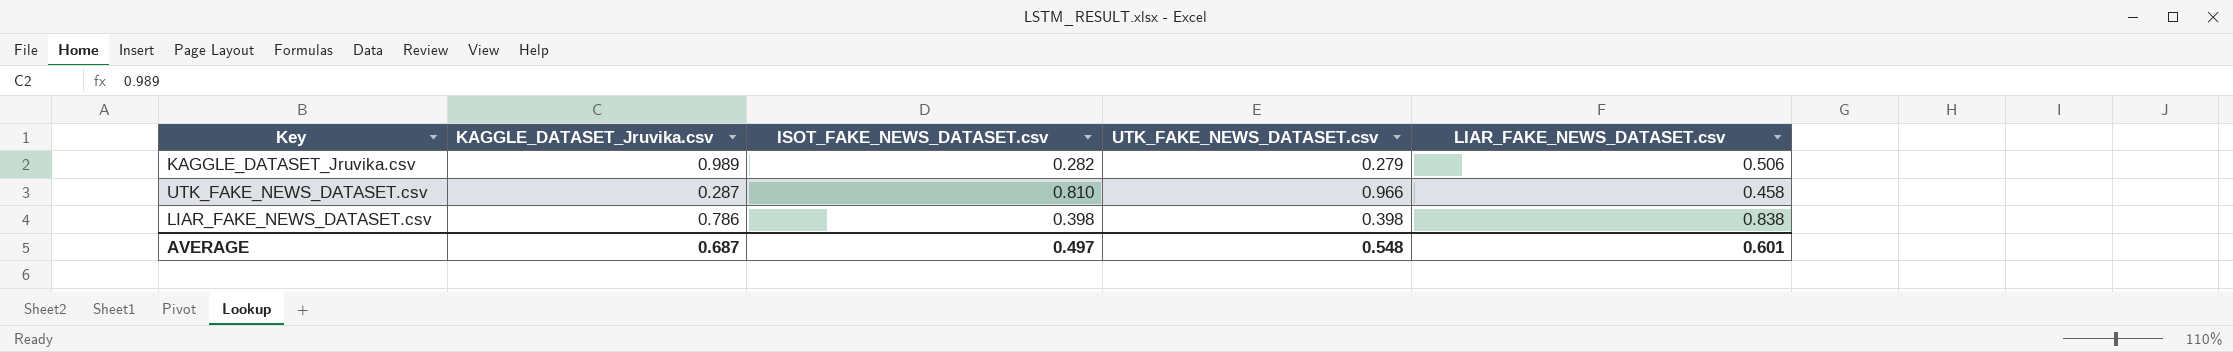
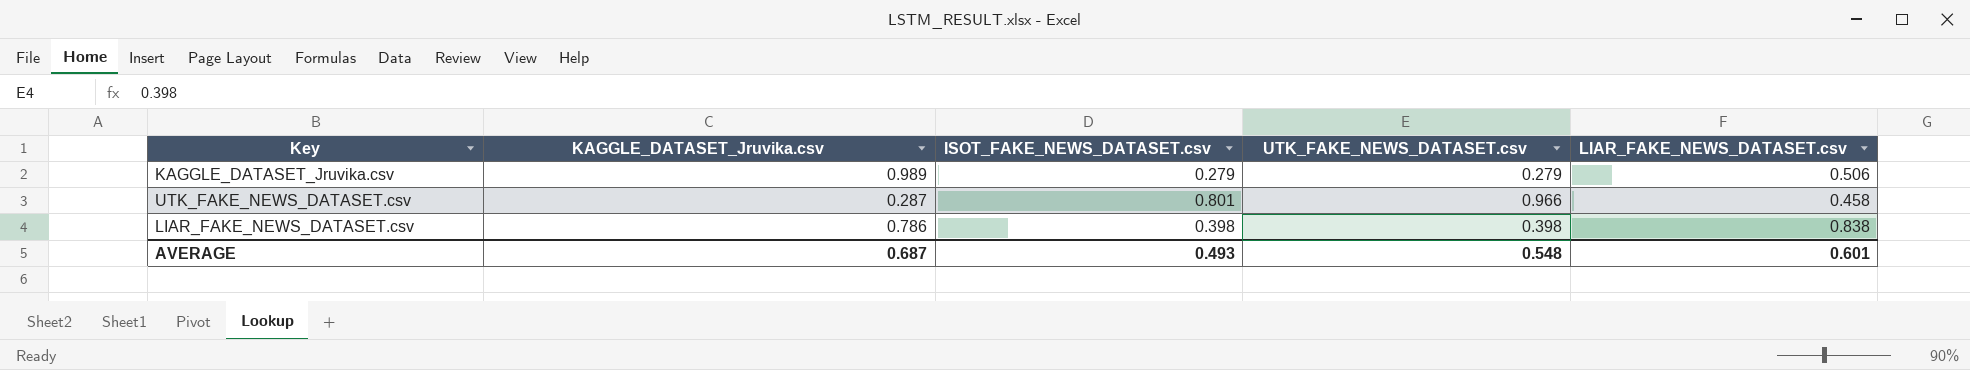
KAGGLE_DATASET_Jruvika.csv | ISOT_FAKE_NEWS_DATASET.csv: 0.282 -> 0.279
UTK_FAKE_NEWS_DATASET.csv | ISOT_FAKE_NEWS_DATASET.csv: 0.810 -> 0.801
AVERAGE | ISOT_FAKE_NEWS_DATASET.csv: 0.497 -> 0.493

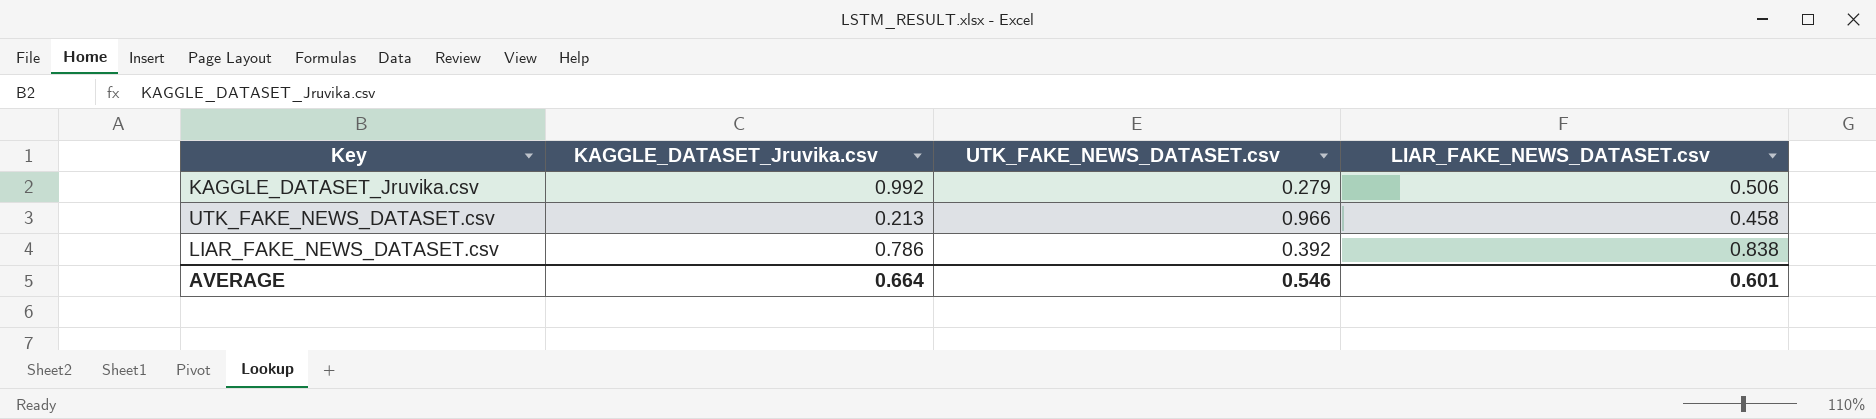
column ISOT_FAKE_NEWS_DATASET.csv | position: 3 -> none
KAGGLE_DATASET_Jruvika.csv | KAGGLE_DATASET_Jruvika.csv: 0.989 -> 0.992
UTK_FAKE_NEWS_DATASET.csv | KAGGLE_DATASET_Jruvika.csv: 0.287 -> 0.213
LIAR_FAKE_NEWS_DATASET.csv | UTK_FAKE_NEWS_DATASET.csv: 0.398 -> 0.392
AVERAGE | KAGGLE_DATASET_Jruvika.csv: 0.687 -> 0.664
AVERAGE | UTK_FAKE_NEWS_DATASET.csv: 0.548 -> 0.546

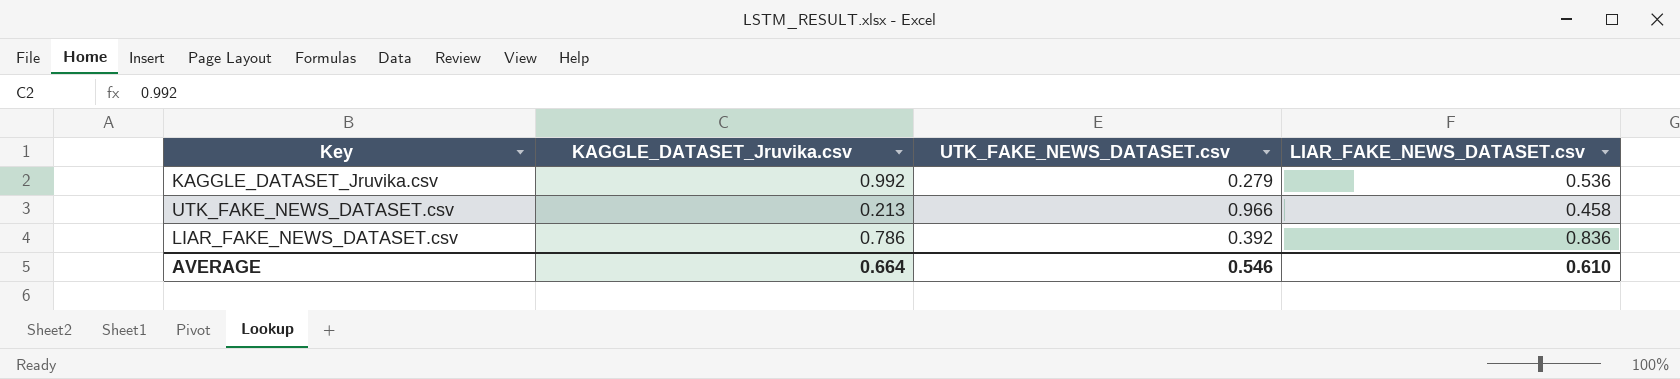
KAGGLE_DATASET_Jruvika.csv | LIAR_FAKE_NEWS_DATASET.csv: 0.506 -> 0.536
LIAR_FAKE_NEWS_DATASET.csv | LIAR_FAKE_NEWS_DATASET.csv: 0.838 -> 0.836
AVERAGE | LIAR_FAKE_NEWS_DATASET.csv: 0.601 -> 0.610

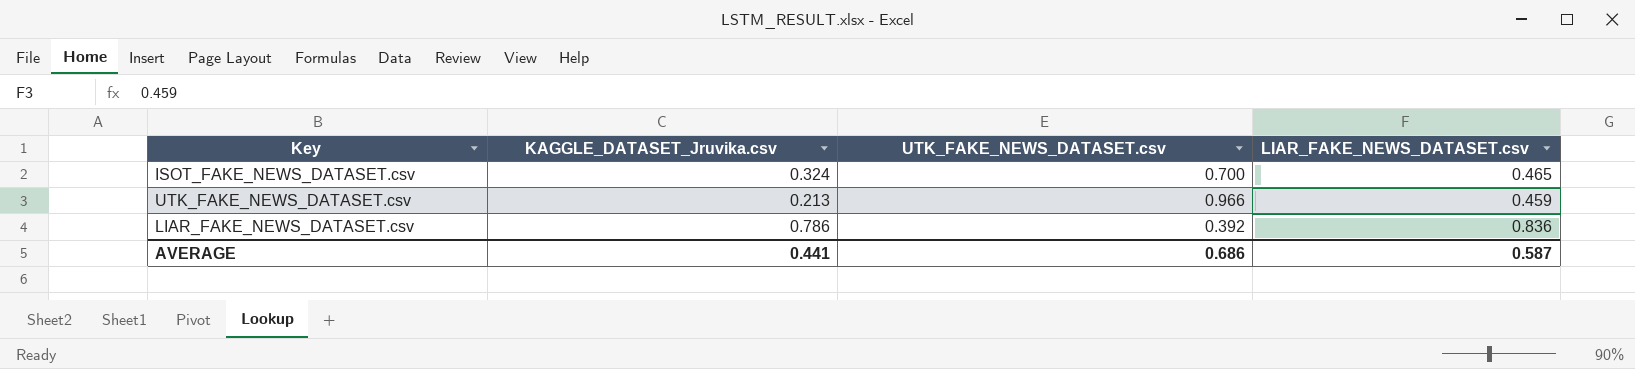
row KAGGLE_DATASET_Jruvika.csv: 0.992 | 0.279 | 0.536 -> none
row ISOT_FAKE_NEWS_DATASET.csv: none -> 0.324 | 0.700 | 0.465
UTK_FAKE_NEWS_DATASET.csv | LIAR_FAKE_NEWS_DATASET.csv: 0.458 -> 0.459
AVERAGE | KAGGLE_DATASET_Jruvika.csv: 0.664 -> 0.441
AVERAGE | UTK_FAKE_NEWS_DATASET.csv: 0.546 -> 0.686
AVERAGE | LIAR_FAKE_NEWS_DATASET.csv: 0.610 -> 0.587

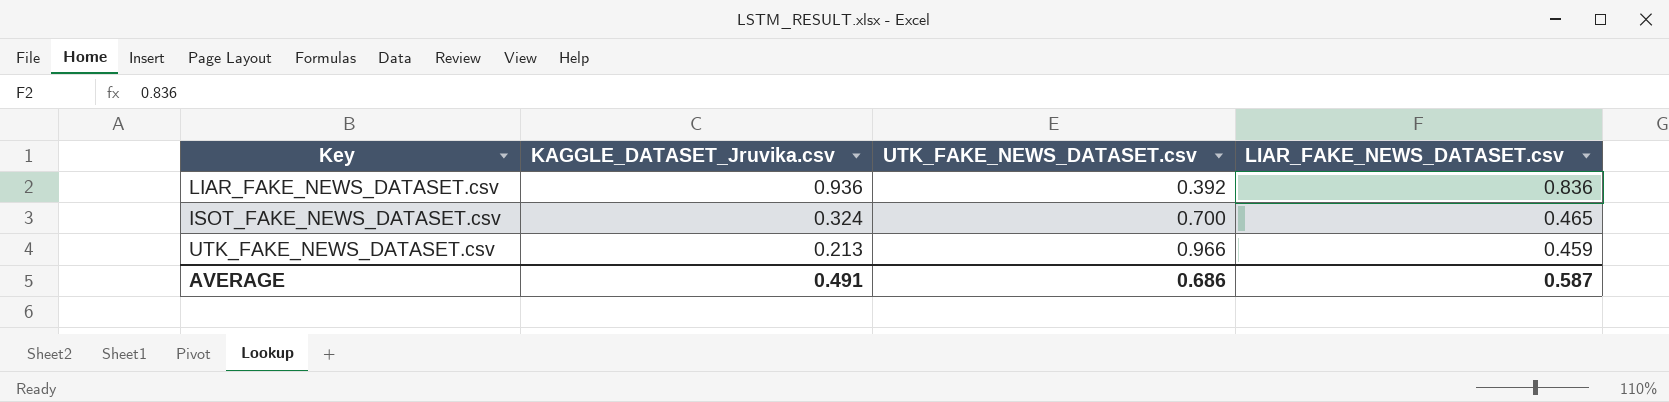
row order: none -> KAGGLE_DATASET_Jruvika.csv descending
LIAR_FAKE_NEWS_DATASET.csv | KAGGLE_DATASET_Jruvika.csv: 0.786 -> 0.936
AVERAGE | KAGGLE_DATASET_Jruvika.csv: 0.441 -> 0.491

